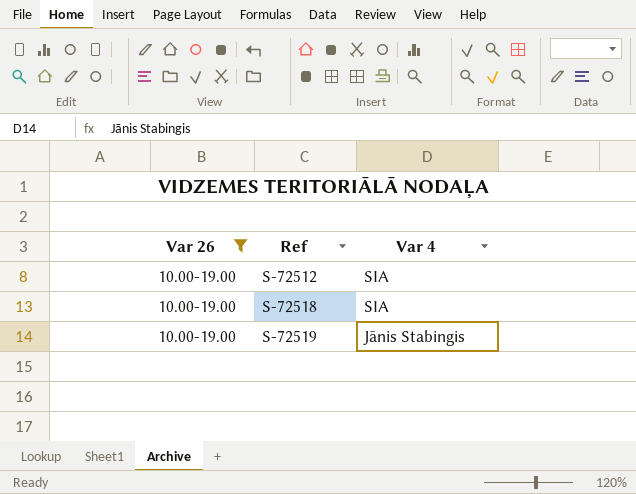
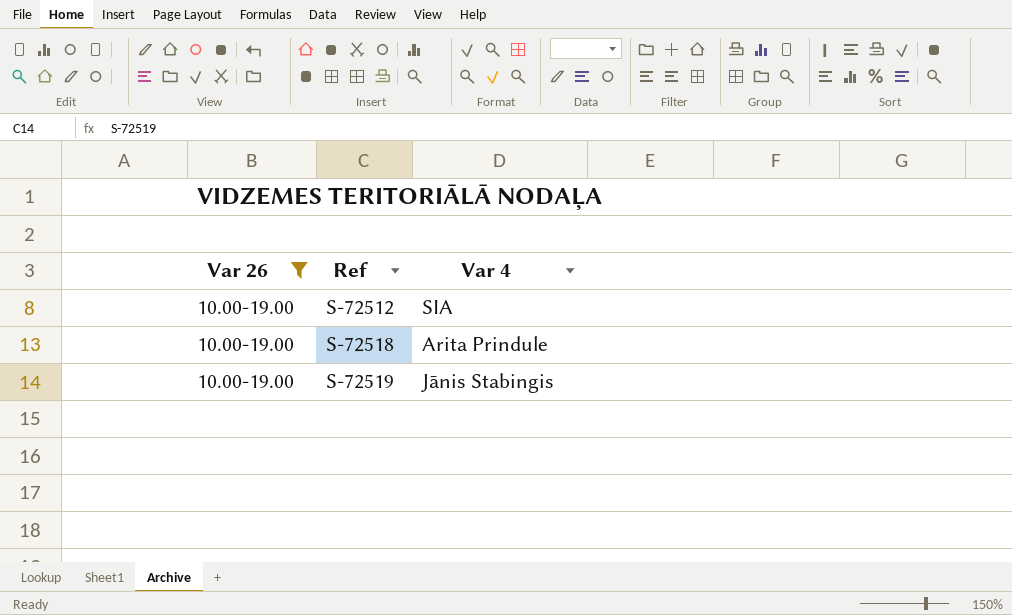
S-72518 | Var 4: SIA -> Arita Prindule

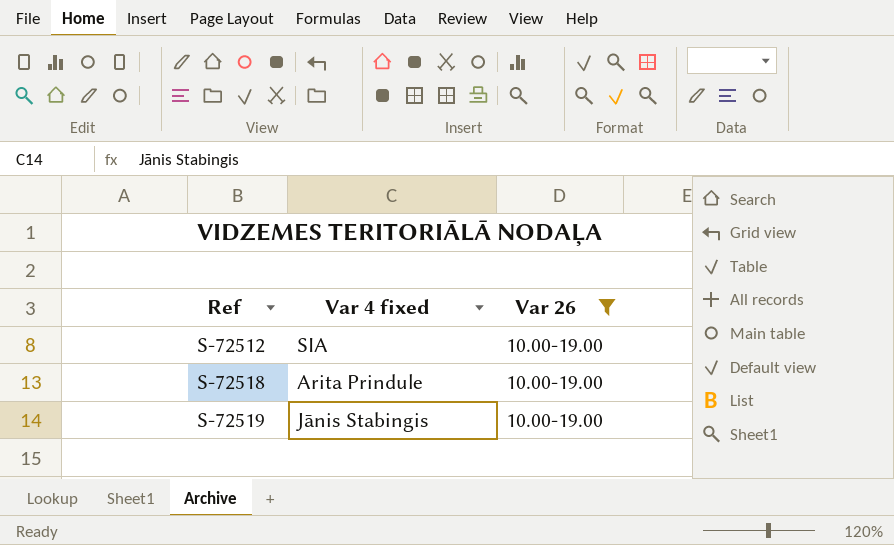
column name: Var 4 -> Var 4 fixed
column Var 26 | position: 1 -> 3

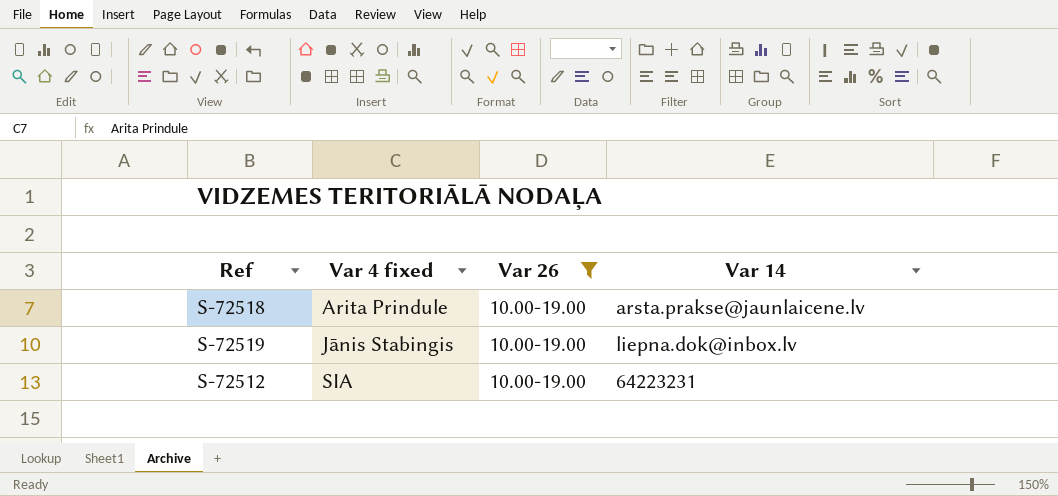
row order: Ref ascending -> Var 4 fixed ascending
column Var 14 | position: none -> 4

